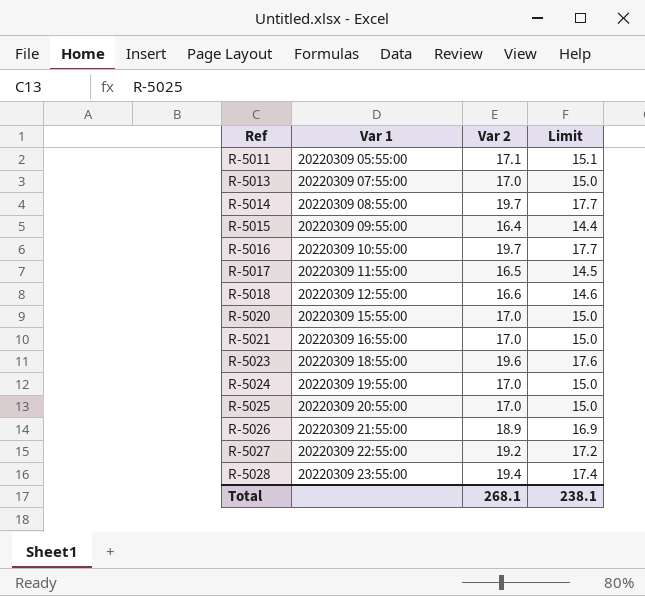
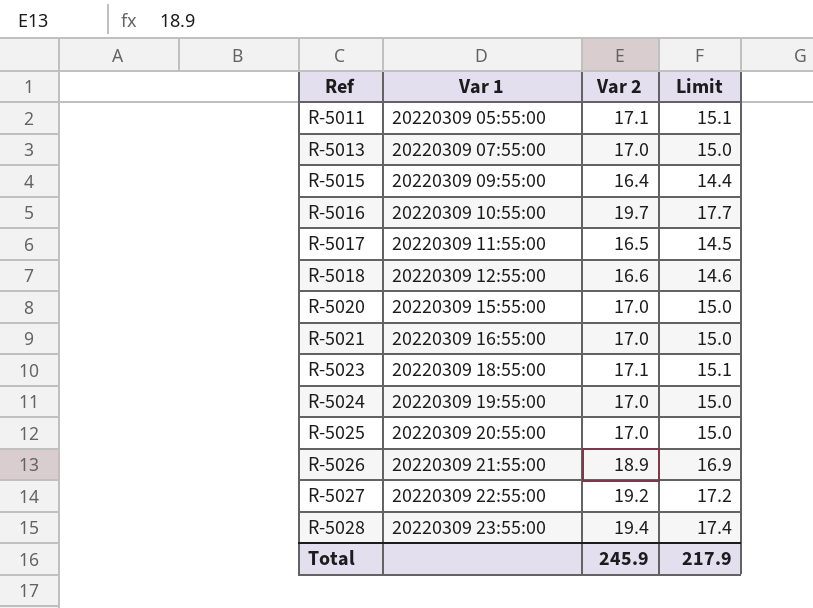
row R-5014: 20220309 08:55:00 | 19.7 | 17.7 -> none
R-5023 | Var 2: 19.6 -> 17.1
R-5023 | Limit: 17.6 -> 15.1
Total | Var 2: 268.1 -> 245.9
Total | Limit: 238.1 -> 217.9

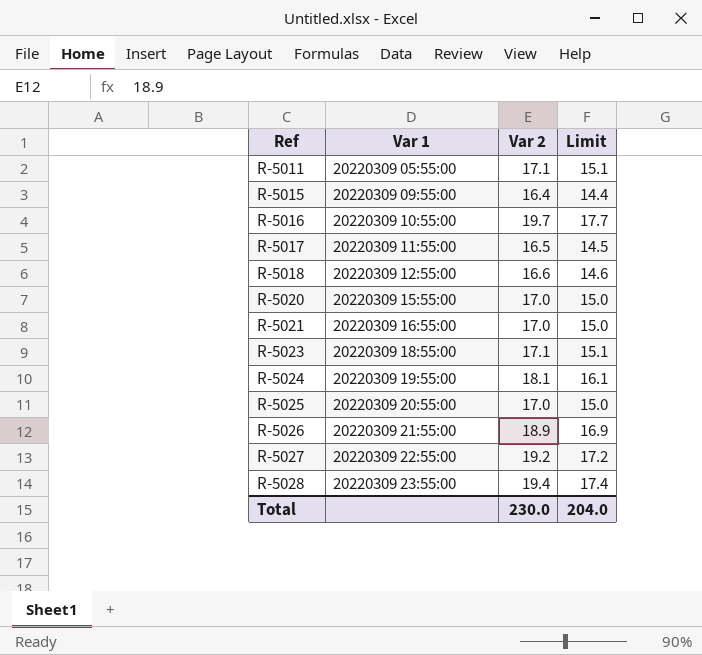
row R-5013: 20220309 07:55:00 | 17.0 | 15.0 -> none
R-5024 | Var 2: 17.0 -> 18.1
R-5024 | Limit: 15.0 -> 16.1
Total | Var 2: 245.9 -> 230.0
Total | Limit: 217.9 -> 204.0

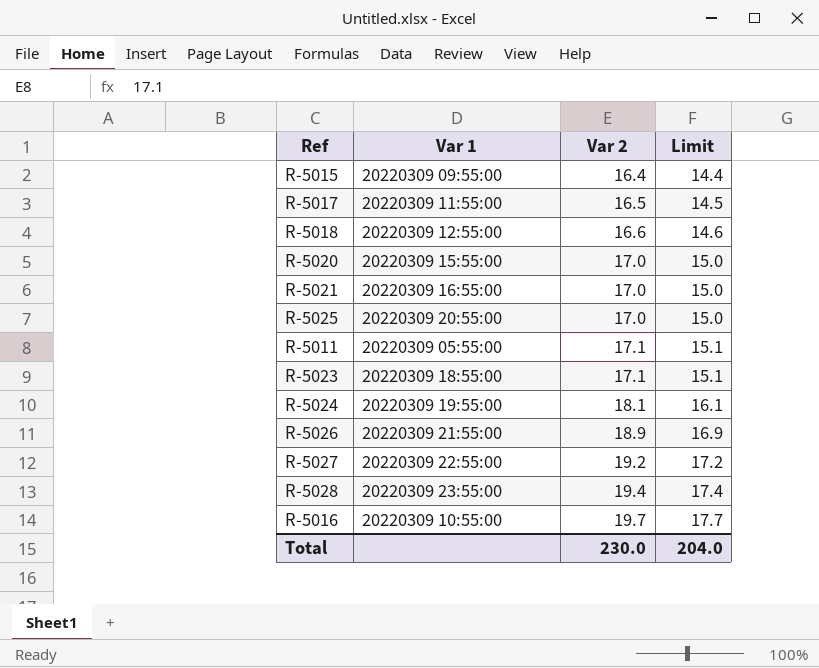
row order: Ref ascending -> Var 2 ascending

